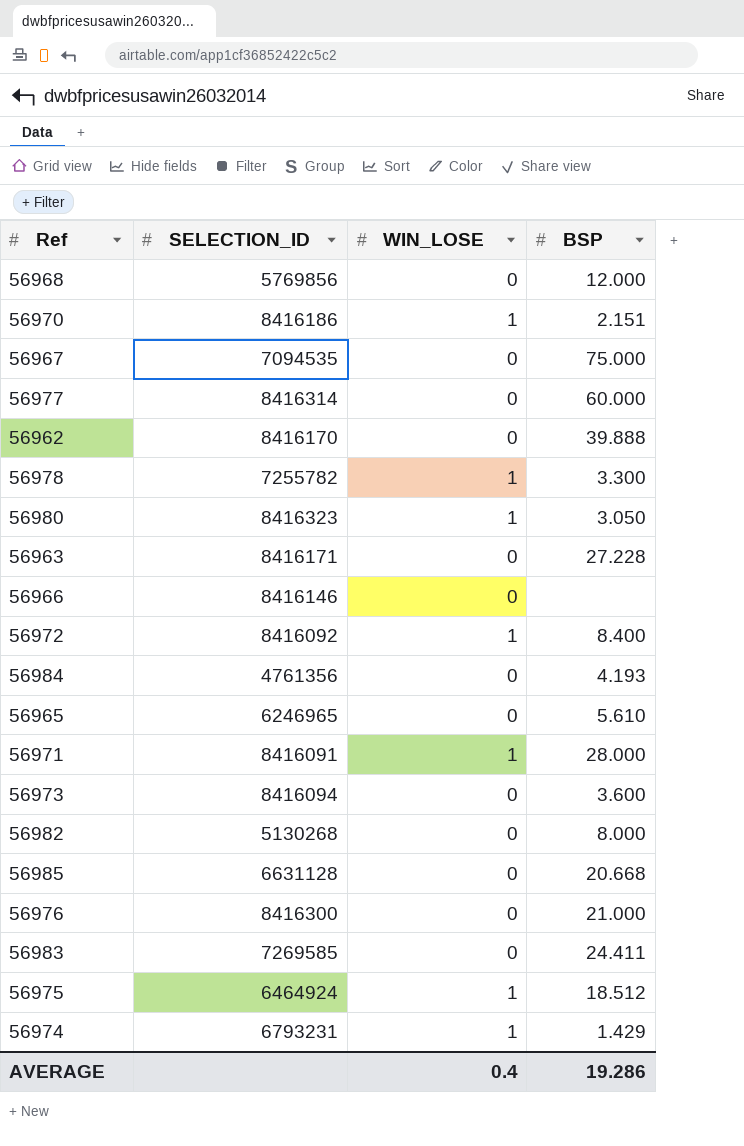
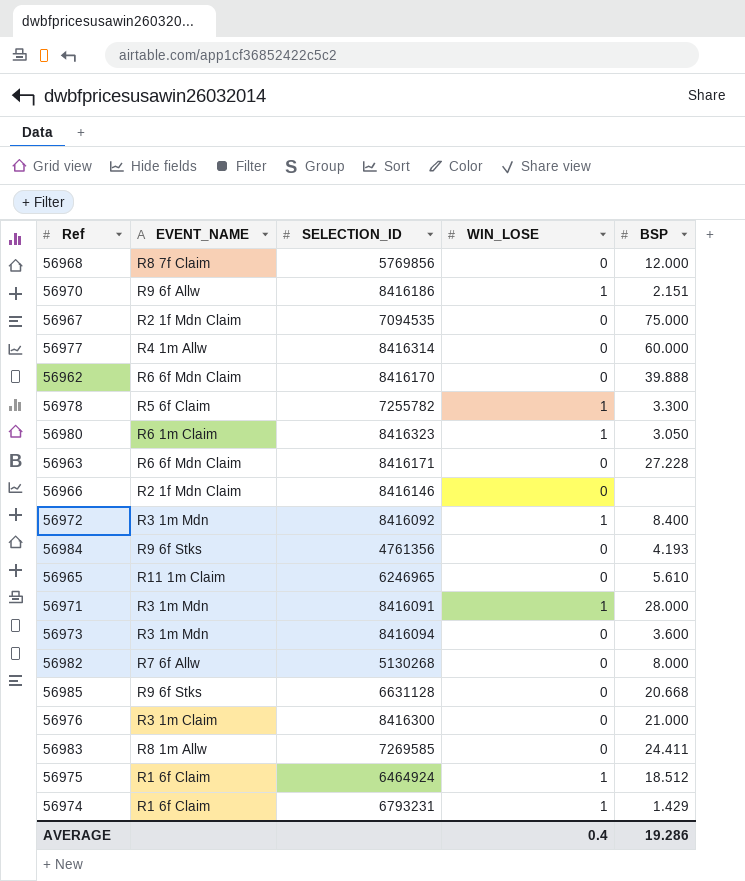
column EVENT_NAME | position: none -> 2

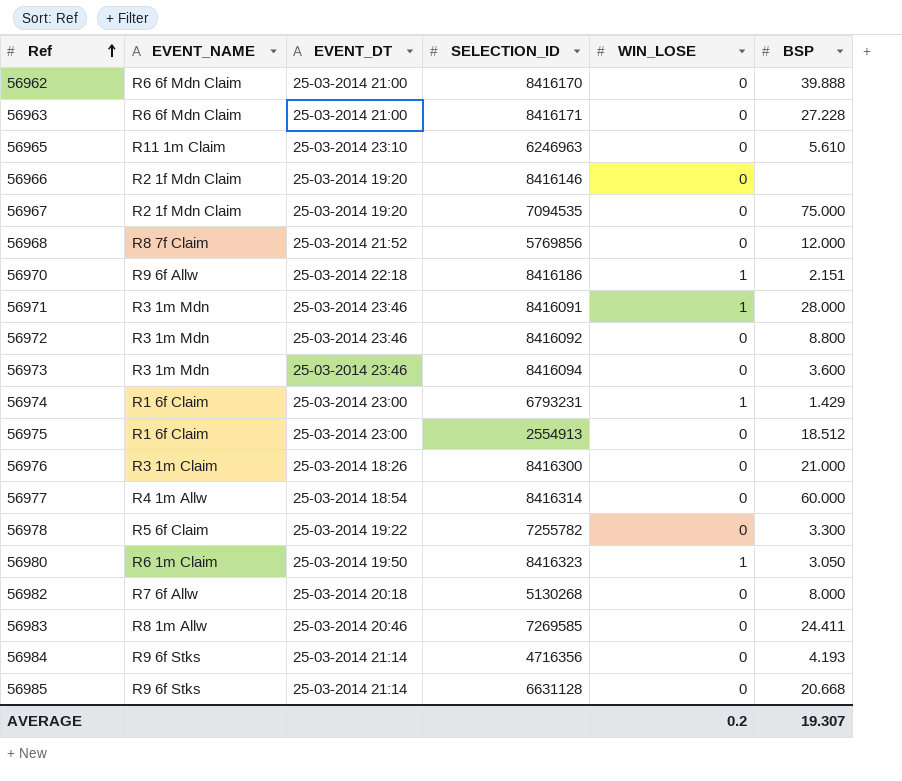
row order: none -> Ref ascending
column EVENT_DT | position: none -> 3
56965 | SELECTION_ID: 6246965 -> 6246963
56972 | WIN_LOSE: 1 -> 0
56972 | BSP: 8.400 -> 8.800
56975 | SELECTION_ID: 6464924 -> 2554913
56975 | WIN_LOSE: 1 -> 0
56978 | WIN_LOSE: 1 -> 0
56984 | SELECTION_ID: 4761356 -> 4716356
AVERAGE | WIN_LOSE: 0.4 -> 0.2
AVERAGE | BSP: 19.286 -> 19.307

